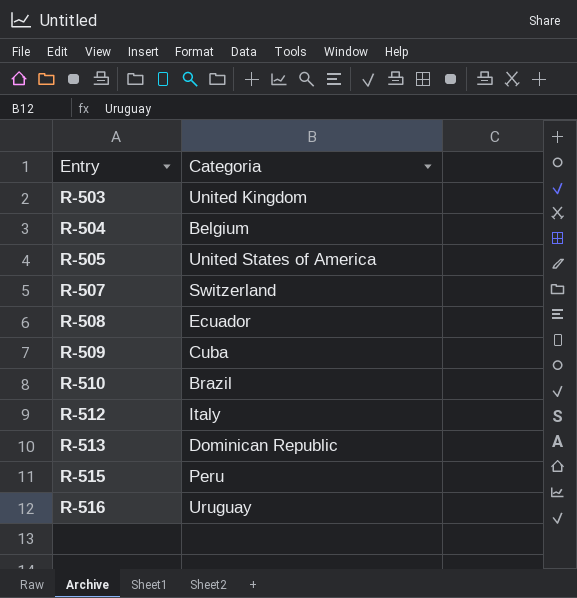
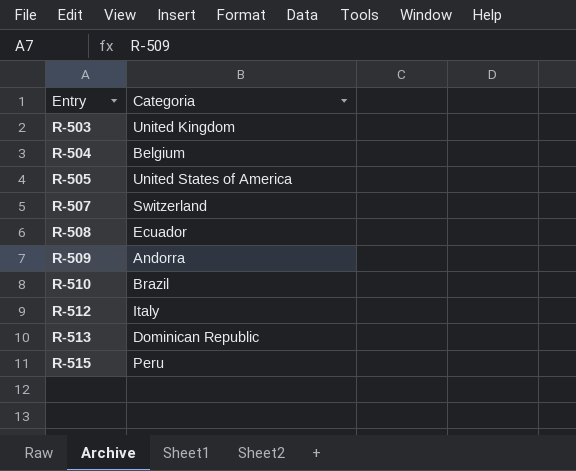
row R-516: Uruguay -> none
R-509 | Categoria: Cuba -> Andorra

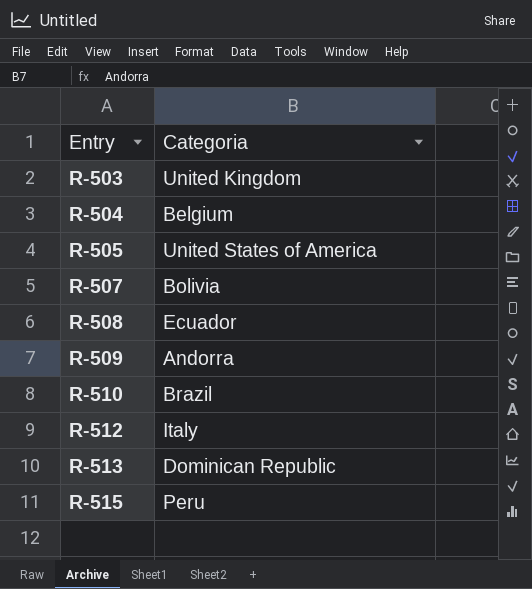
R-507 | Categoria: Switzerland -> Bolivia

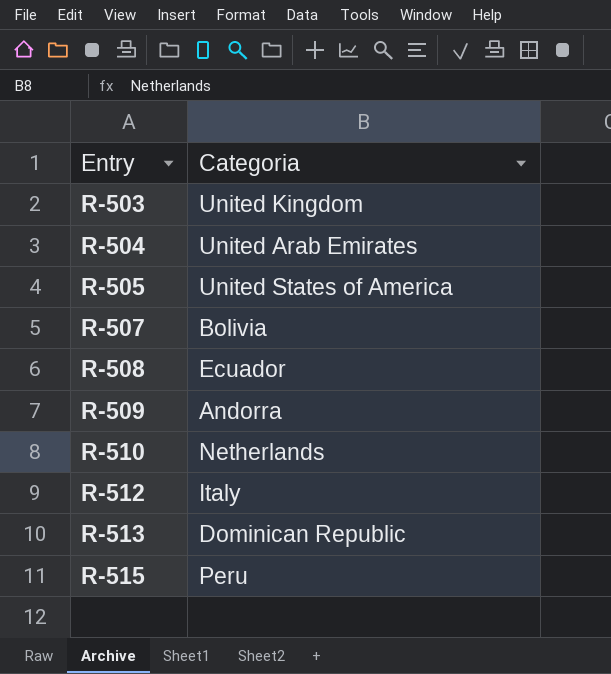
R-504 | Categoria: Belgium -> United Arab Emirates
R-510 | Categoria: Brazil -> Netherlands

